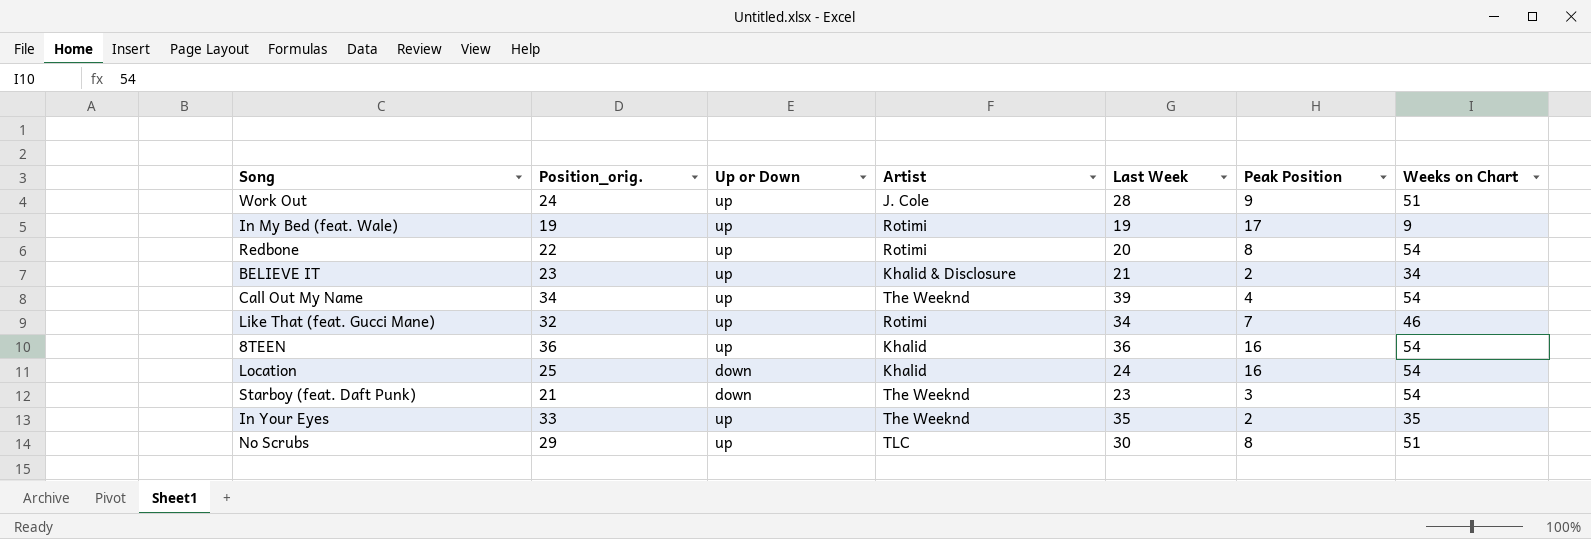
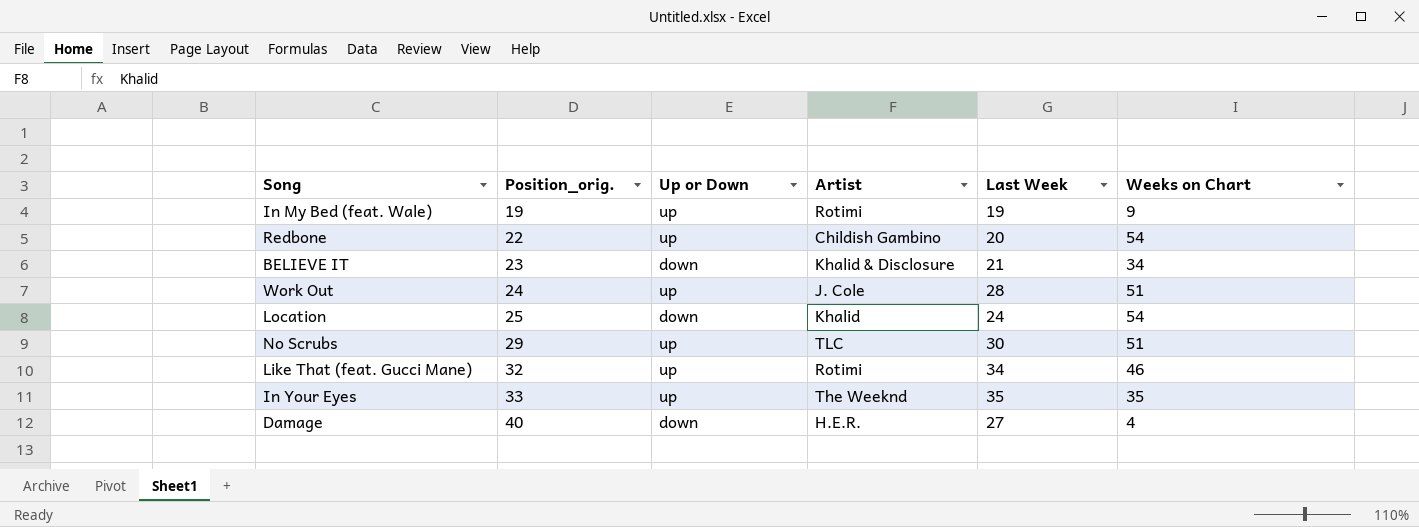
row order: none -> Position_orig. ascending
column Peak Position | position: 6 -> none
row Call Out My Name: 34 | up | The Weeknd | 39 | 4 | 54 -> none
row 8TEEN: 36 | up | Khalid | 36 | 16 | 54 -> none
row Starboy (feat. Daft Punk): 21 | down | The Weeknd | 23 | 3 | 54 -> none
Redbone | Artist: Rotimi -> Childish Gambino
BELIEVE IT | Up or Down: up -> down
row Damage: none -> 40 | down | H.E.R. | 27 | 4

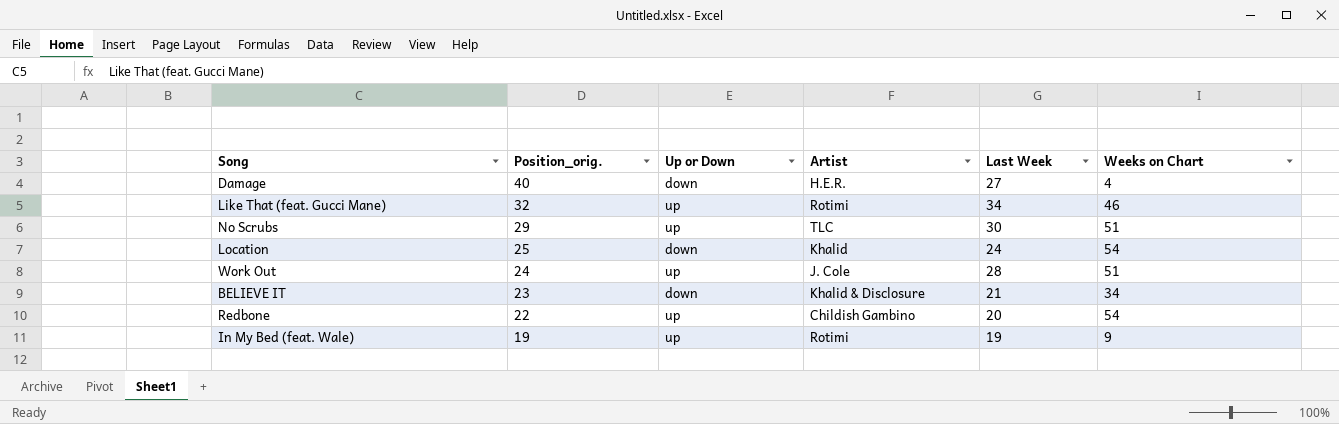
row order: Position_orig. ascending -> Position_orig. descending
row In Your Eyes: 33 | up | The Weeknd | 35 | 35 -> none

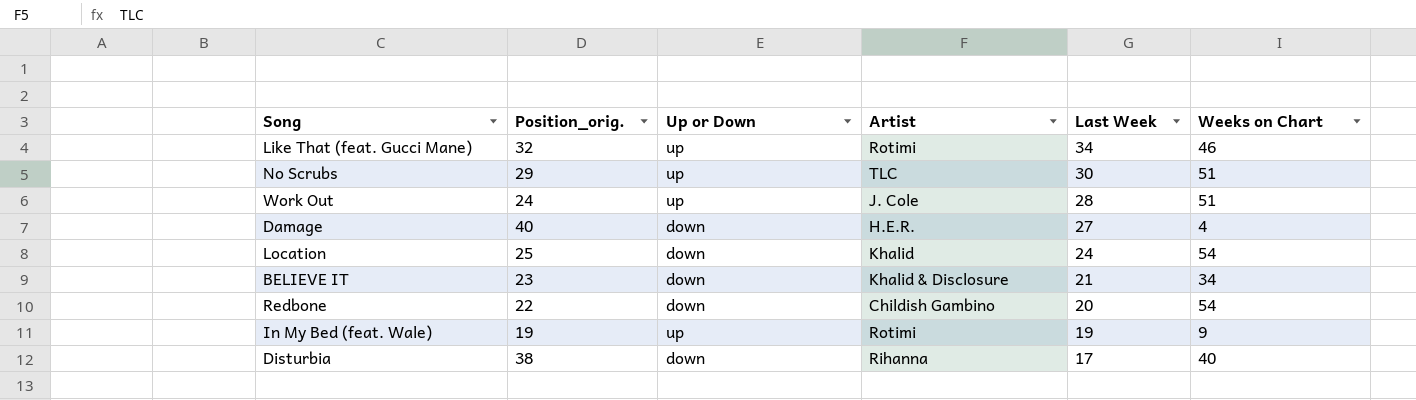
row order: Position_orig. descending -> Last Week descending
Redbone | Up or Down: up -> down
row Disturbia: none -> 38 | down | Rihanna | 17 | 40

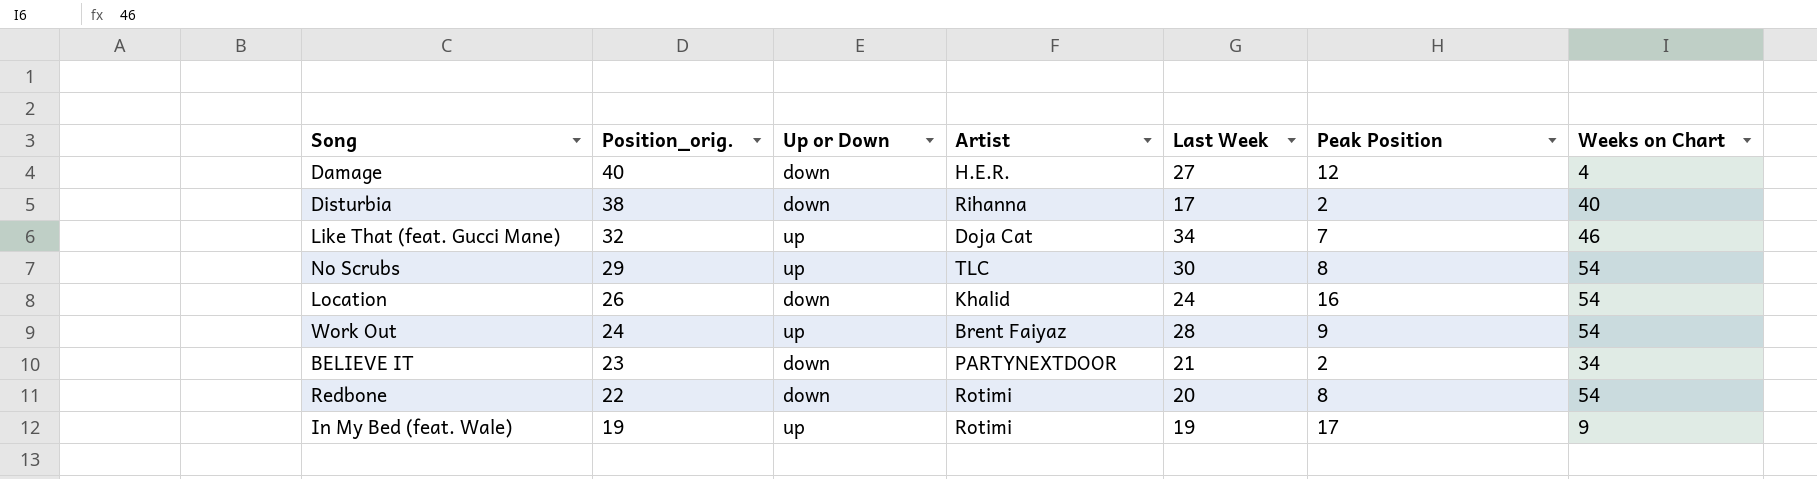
row order: Last Week descending -> Position_orig. descending
column Peak Position | position: none -> 6
Like That (feat. Gucci Mane) | Artist: Rotimi -> Doja Cat
No Scrubs | Weeks on Chart: 51 -> 54
Location | Position_orig.: 25 -> 26
Work Out | Artist: J. Cole -> Brent Faiyaz
Work Out | Weeks on Chart: 51 -> 54
BELIEVE IT | Artist: Khalid & Disclosure -> PARTYNEXTDOOR
Redbone | Artist: Childish Gambino -> Rotimi

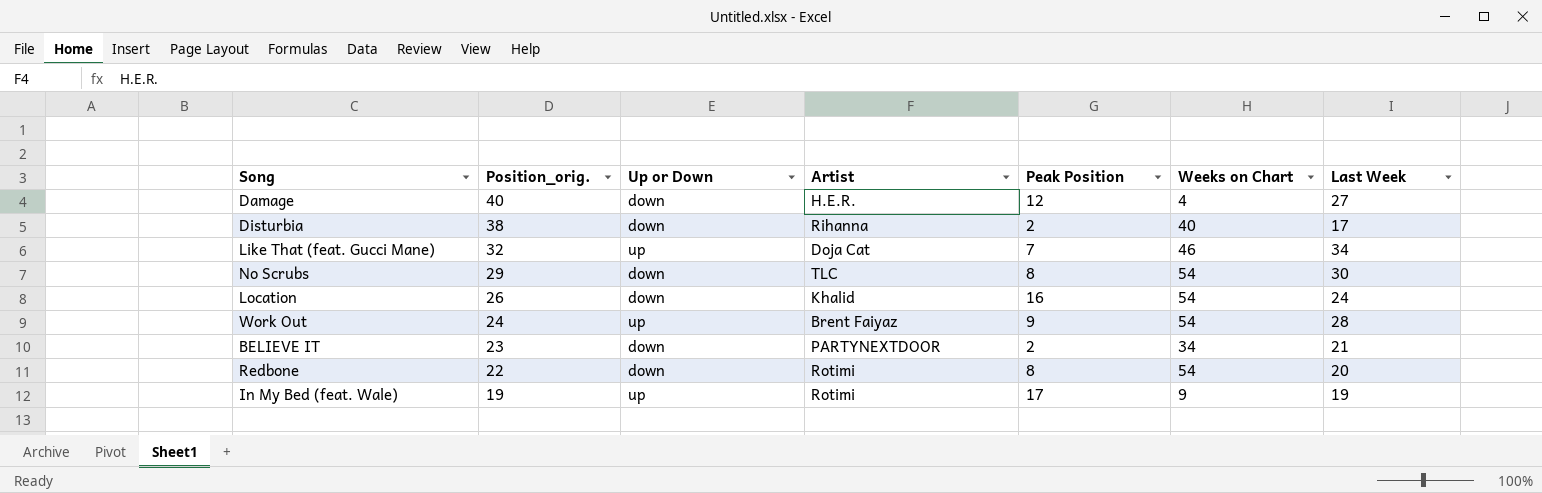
column Last Week | position: 5 -> 7
No Scrubs | Up or Down: up -> down

